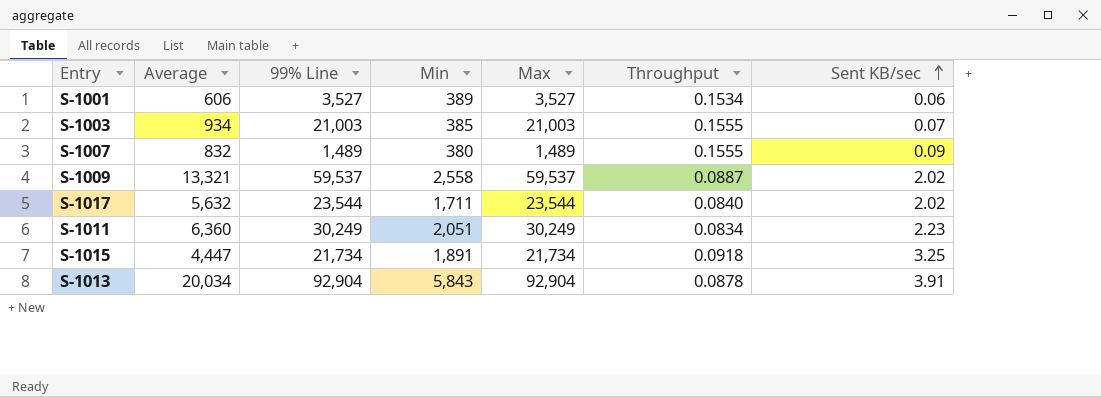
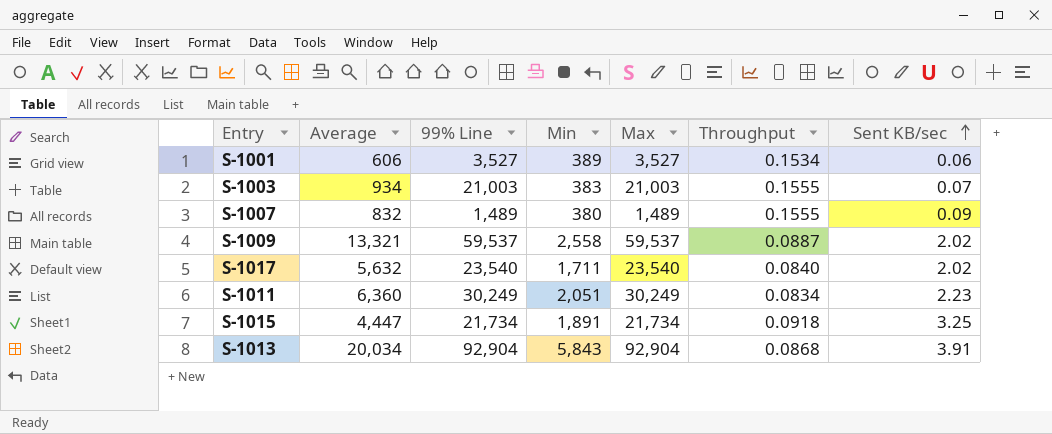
S-1003 | Min: 385 -> 383
S-1017 | 99% Line: 23,544 -> 23,540
S-1017 | Max: 23,544 -> 23,540
S-1013 | Throughput: 0.0878 -> 0.0868

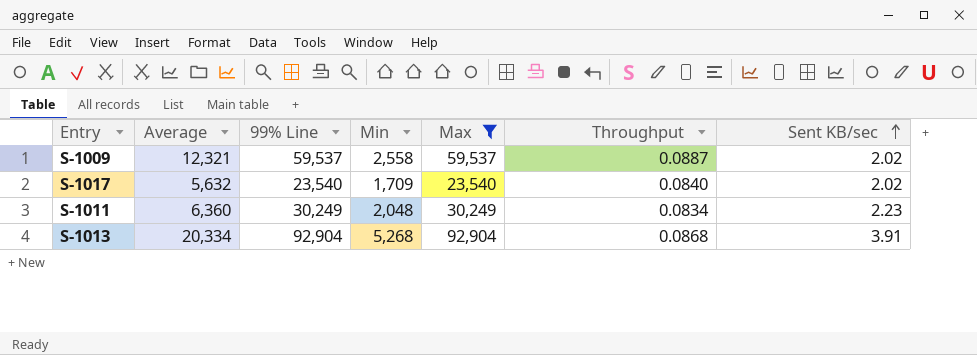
filter: none -> Max >= 23,540
S-1009 | Average: 13,321 -> 12,321
S-1017 | Min: 1,711 -> 1,709
S-1011 | Min: 2,051 -> 2,048
S-1013 | Average: 20,034 -> 20,334
S-1013 | Min: 5,843 -> 5,268

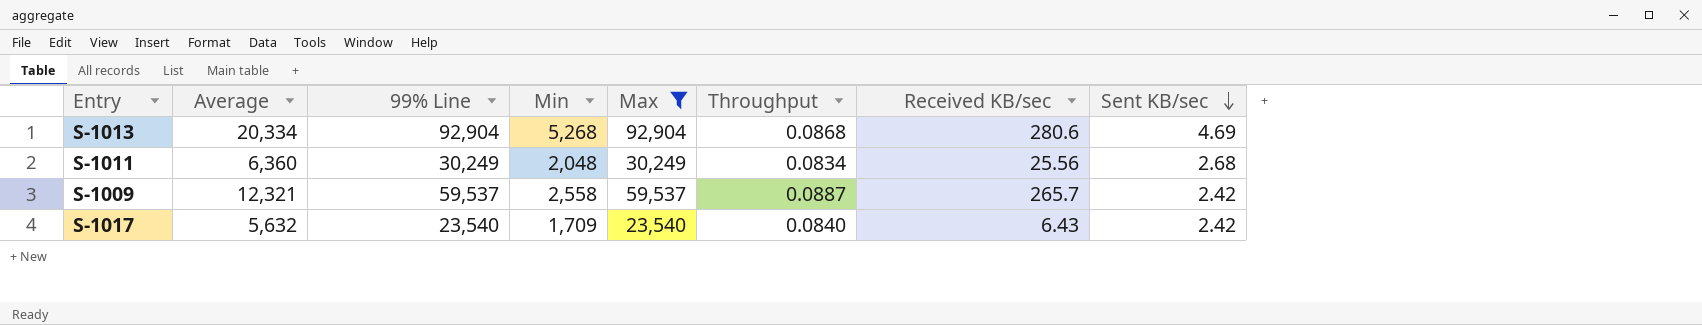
row order: Sent KB/sec ascending -> Sent KB/sec descending
column Received KB/sec | position: none -> 7
S-1013 | Sent KB/sec: 3.91 -> 4.69
S-1011 | Sent KB/sec: 2.23 -> 2.68
S-1009 | Sent KB/sec: 2.02 -> 2.42
S-1017 | Sent KB/sec: 2.02 -> 2.42

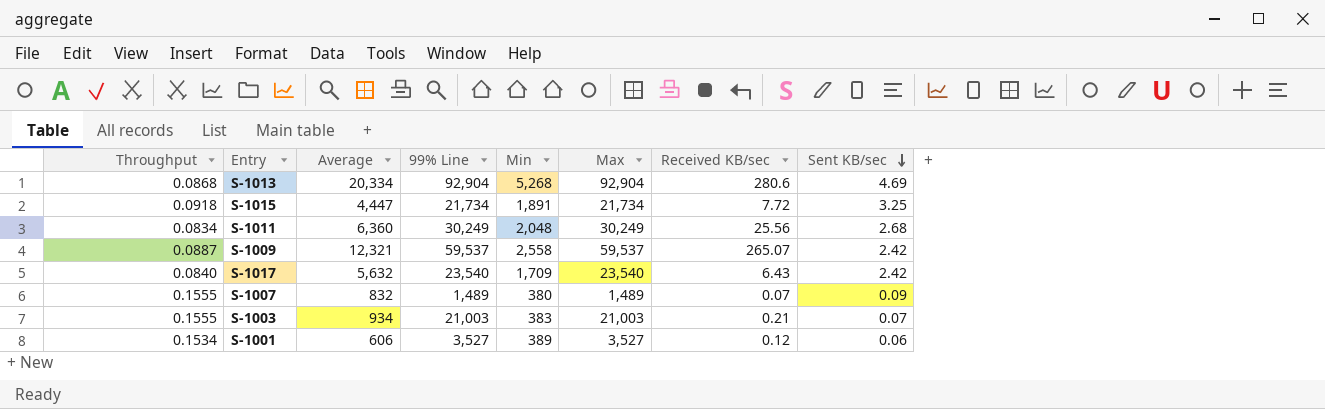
filter: Max >= 23,540 -> none
column Throughput | position: 6 -> 1
S-1009 | Received KB/sec: 265.7 -> 265.07

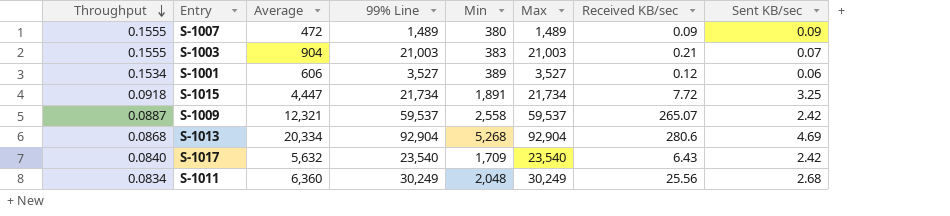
row order: Sent KB/sec descending -> Throughput descending
S-1007 | Average: 832 -> 472
S-1007 | Received KB/sec: 0.07 -> 0.09
S-1003 | Average: 934 -> 904

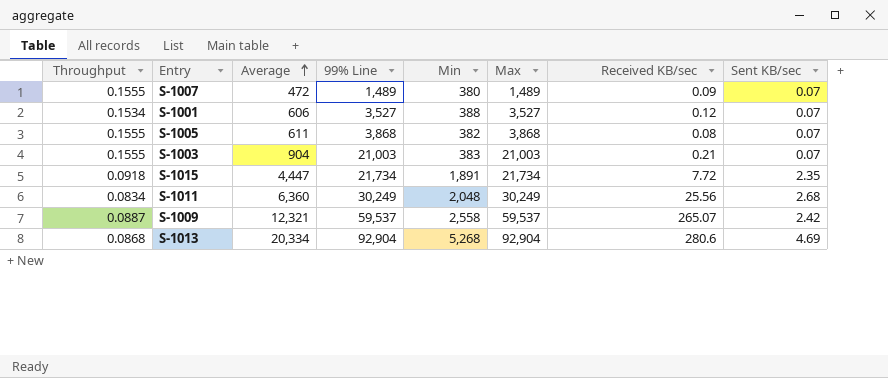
row order: Throughput descending -> Average ascending
row S-1017: 0.0840 | 5,632 | 23,540 | 1,709 | 23,540 | 6.43 | 2.42 -> none
S-1007 | Sent KB/sec: 0.09 -> 0.07
S-1001 | Min: 389 -> 388
S-1001 | Sent KB/sec: 0.06 -> 0.07
row S-1005: none -> 0.1555 | 611 | 3,868 | 382 | 3,868 | 0.08 | 0.07
S-1015 | Sent KB/sec: 3.25 -> 2.35

